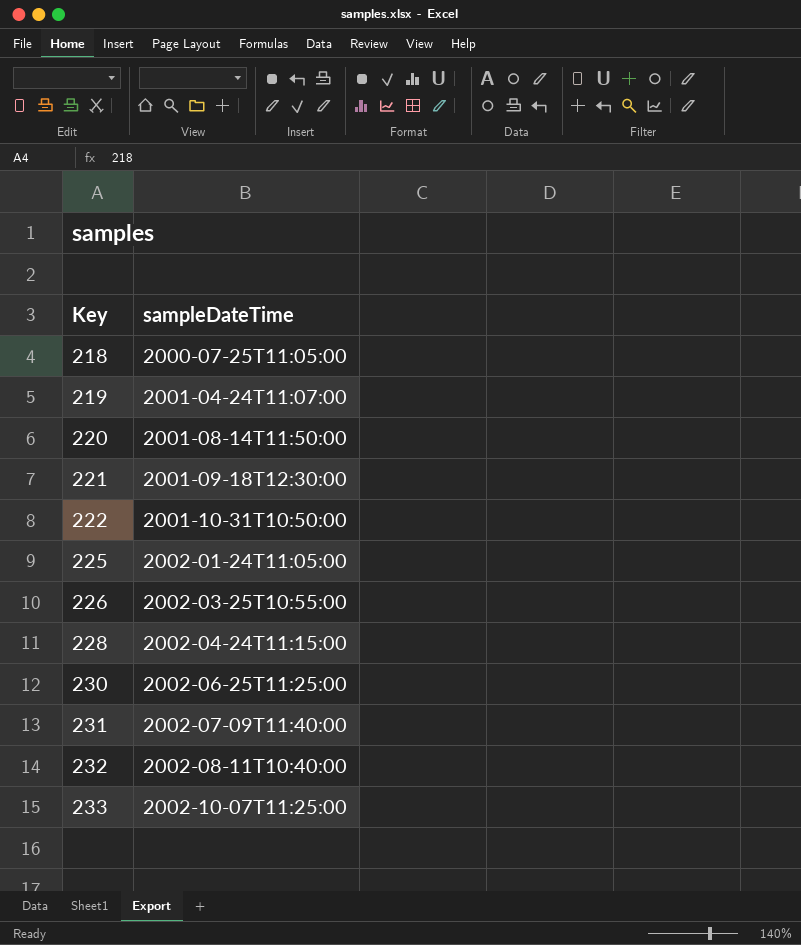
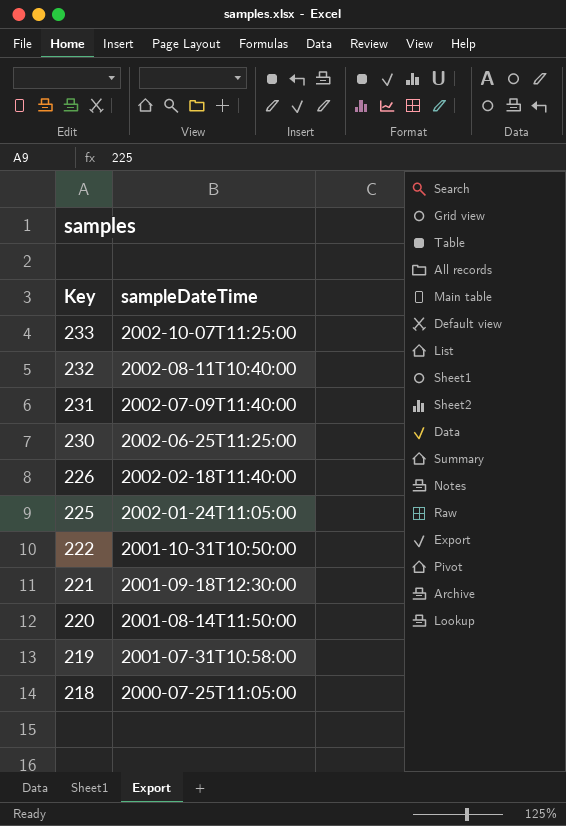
row order: Key ascending -> Key descending
row 228: 2002-04-24T11:15:00 -> none
226 | sampleDateTime: 2002-03-25T10:55:00 -> 2002-02-18T11:40:00
219 | sampleDateTime: 2001-04-24T11:07:00 -> 2001-07-31T10:58:00

